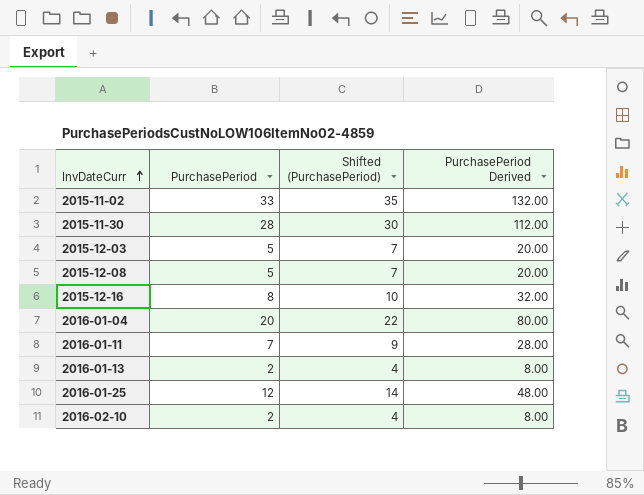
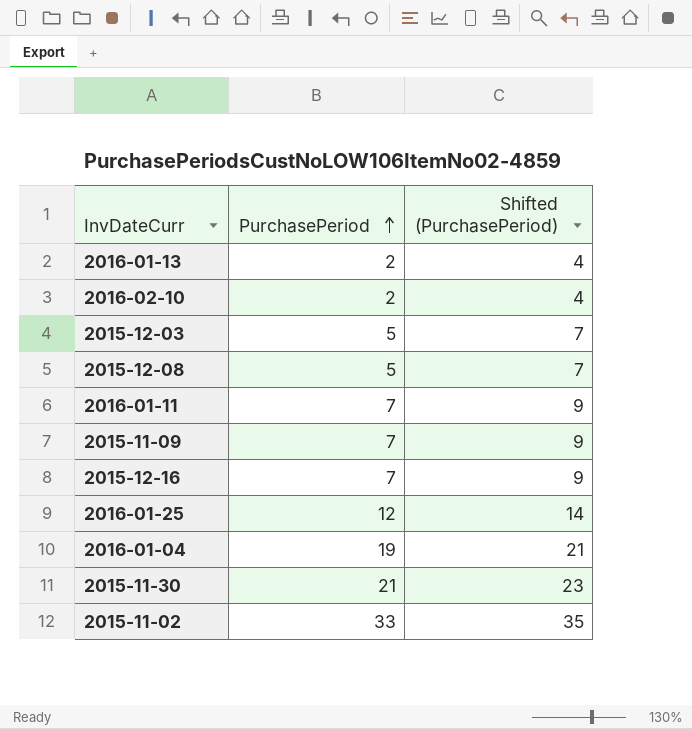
row order: InvDateCurr ascending -> PurchasePeriod ascending
column PurchasePeriod Derived | formula: [PurchasePeriod] * 4 -> none
row 2015-11-09: none -> 7 | 9
2015-12-16 | PurchasePeriod: 8 -> 7
2015-12-16 | Shifted (PurchasePeriod): 10 -> 9
2016-01-04 | PurchasePeriod: 20 -> 19
2016-01-04 | Shifted (PurchasePeriod): 22 -> 21
2015-11-30 | PurchasePeriod: 28 -> 21
2015-11-30 | Shifted (PurchasePeriod): 30 -> 23

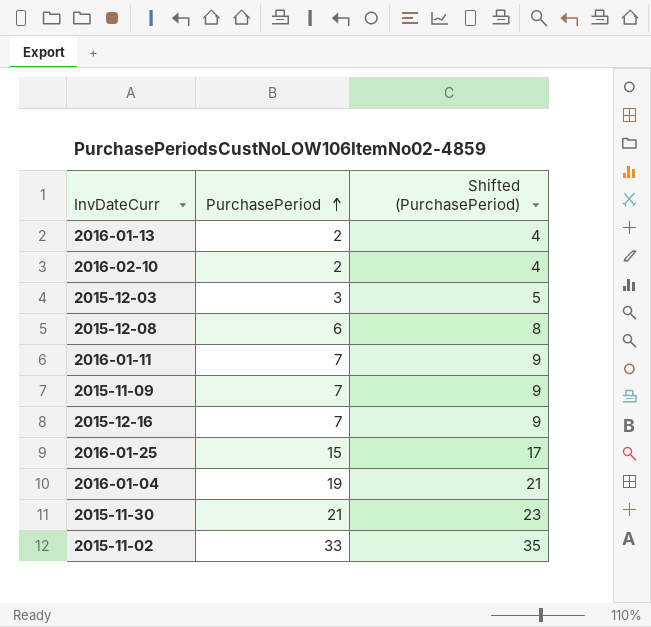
2015-12-03 | PurchasePeriod: 5 -> 3
2015-12-03 | Shifted (PurchasePeriod): 7 -> 5
2015-12-08 | PurchasePeriod: 5 -> 6
2015-12-08 | Shifted (PurchasePeriod): 7 -> 8
2016-01-25 | PurchasePeriod: 12 -> 15
2016-01-25 | Shifted (PurchasePeriod): 14 -> 17

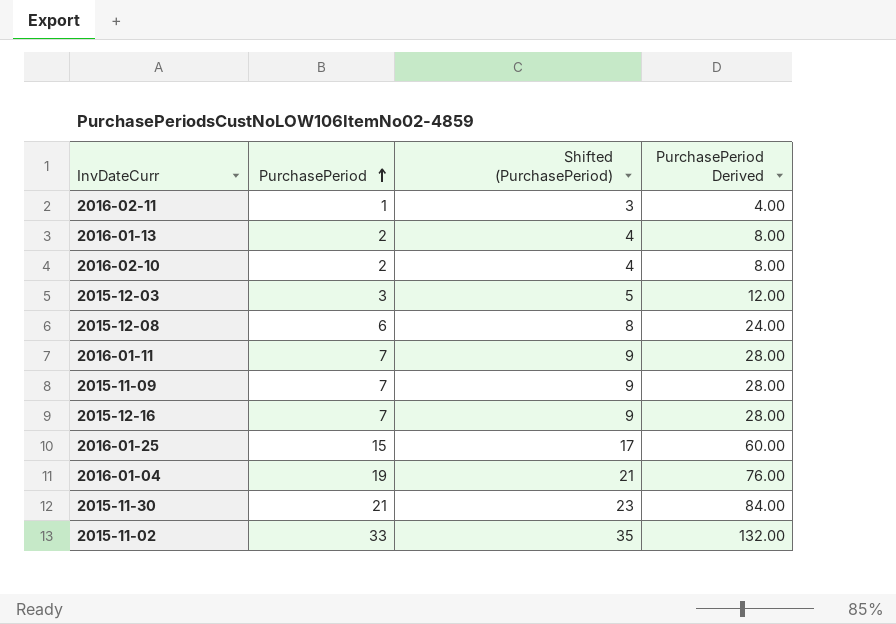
column PurchasePeriod Derived | formula: none -> [PurchasePeriod] * 4
row 2016-02-11: none -> 1 | 3 | 4.00

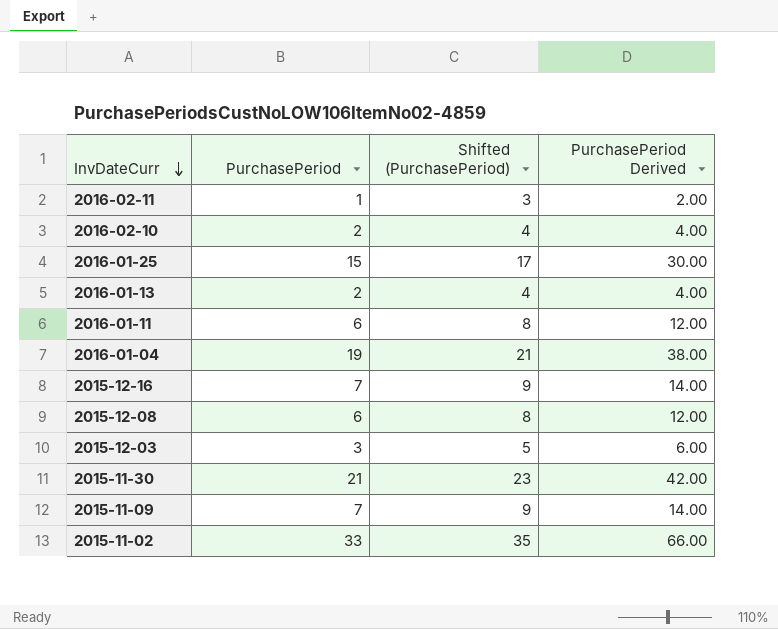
row order: PurchasePeriod ascending -> InvDateCurr descending
column PurchasePeriod Derived | formula: [PurchasePeriod] * 4 -> [PurchasePeriod] * 2
2016-01-11 | PurchasePeriod: 7 -> 6
2016-01-11 | Shifted (PurchasePeriod): 9 -> 8

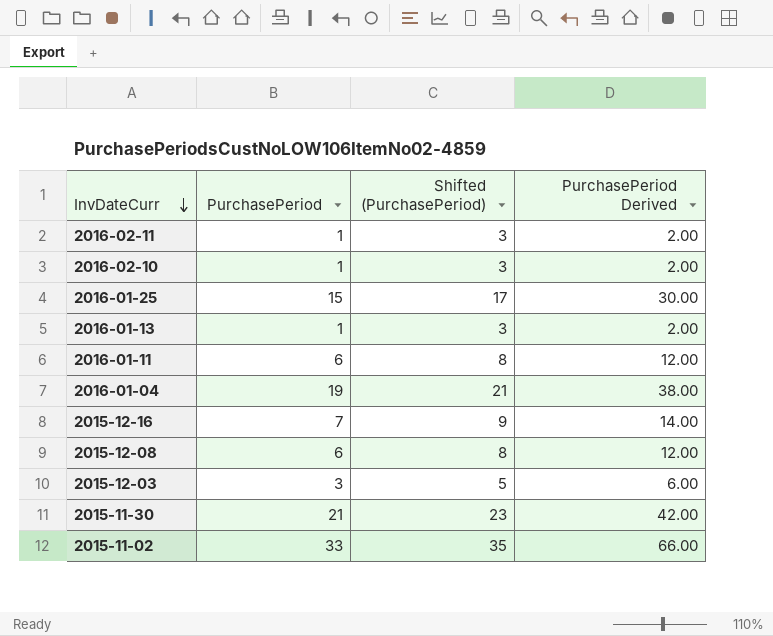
row 2015-11-09: 7 | 9 | 14.00 -> none
2016-02-10 | PurchasePeriod: 2 -> 1
2016-02-10 | Shifted (PurchasePeriod): 4 -> 3
2016-02-10 | PurchasePeriod Derived: 4.00 -> 2.00
2016-01-13 | PurchasePeriod: 2 -> 1
2016-01-13 | Shifted (PurchasePeriod): 4 -> 3
2016-01-13 | PurchasePeriod Derived: 4.00 -> 2.00

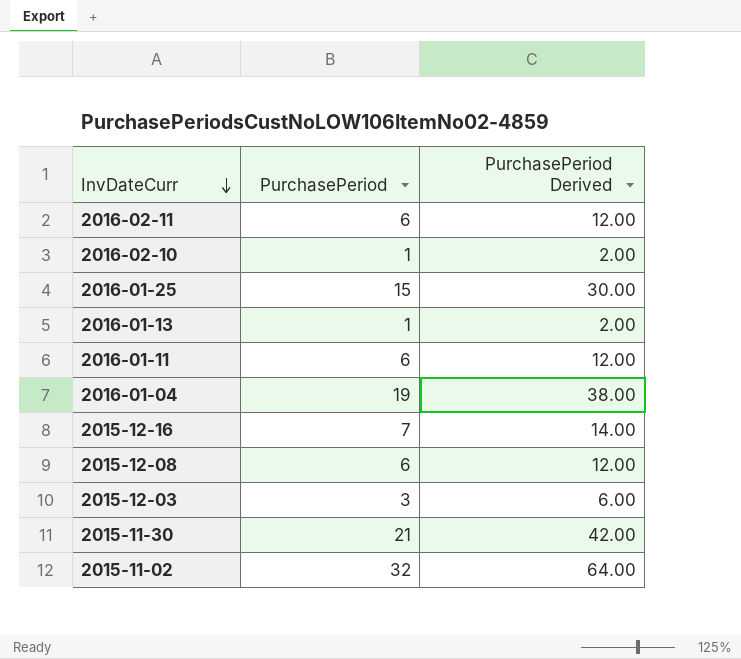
column Shifted (PurchasePeriod) | formula: [PurchasePeriod] + 2 -> none
2016-02-11 | PurchasePeriod: 1 -> 6
2016-02-11 | PurchasePeriod Derived: 2.00 -> 12.00
2015-11-02 | PurchasePeriod: 33 -> 32
2015-11-02 | PurchasePeriod Derived: 66.00 -> 64.00

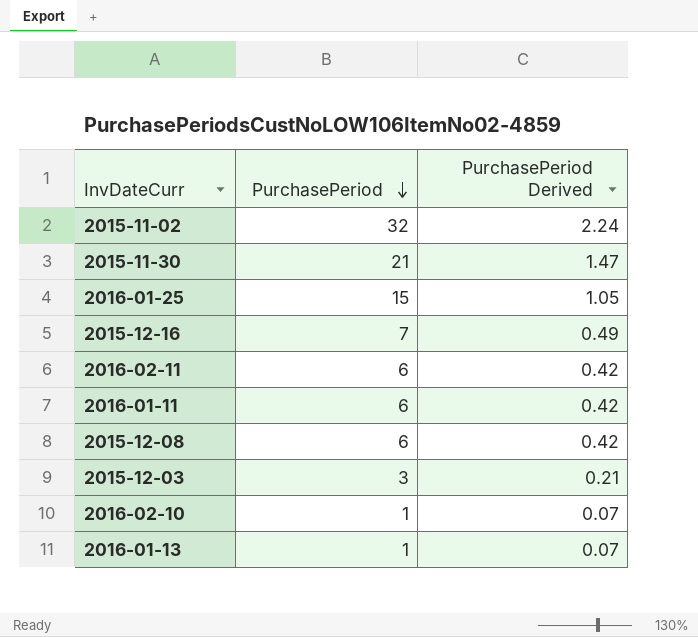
row order: InvDateCurr descending -> PurchasePeriod descending
column PurchasePeriod Derived | formula: [PurchasePeriod] * 2 -> [PurchasePeriod] * 0.07
row 2016-01-04: 19 | 38.00 -> none

